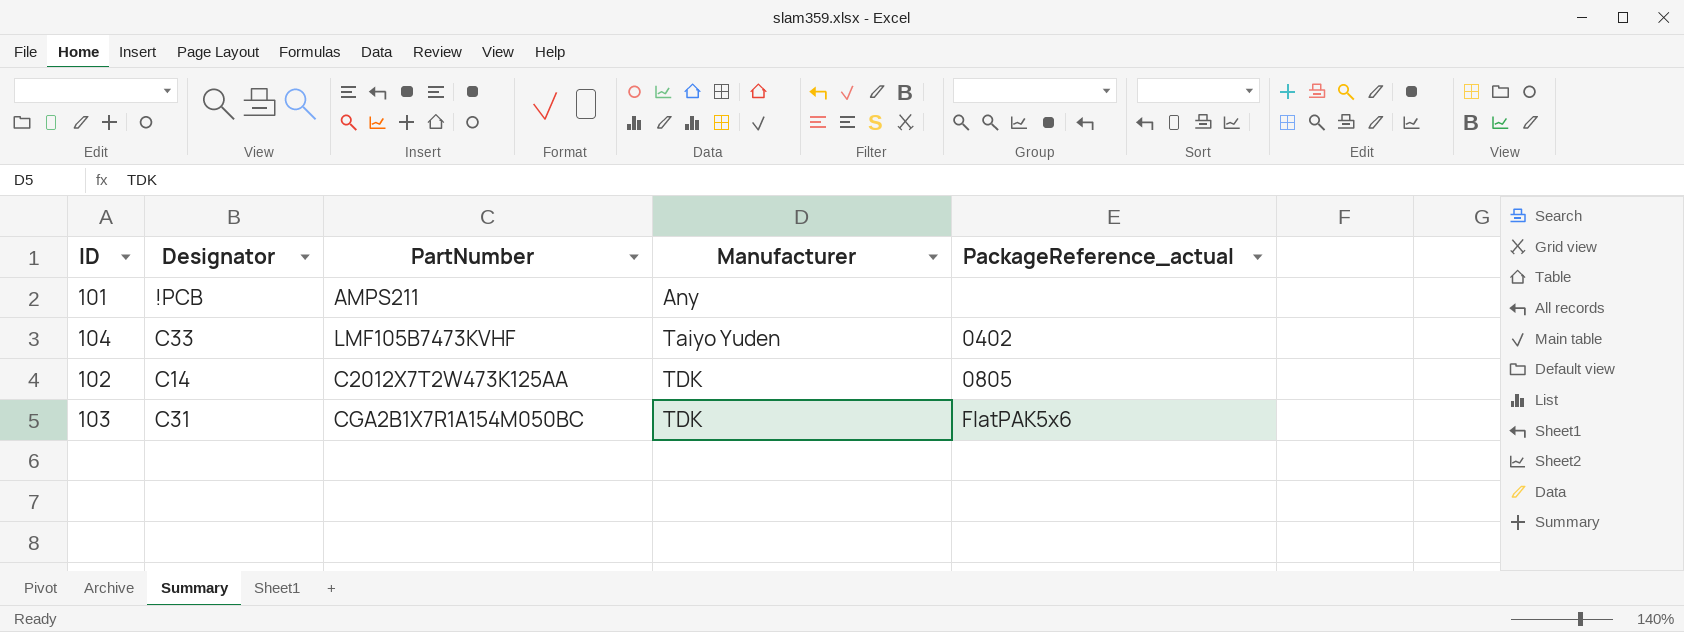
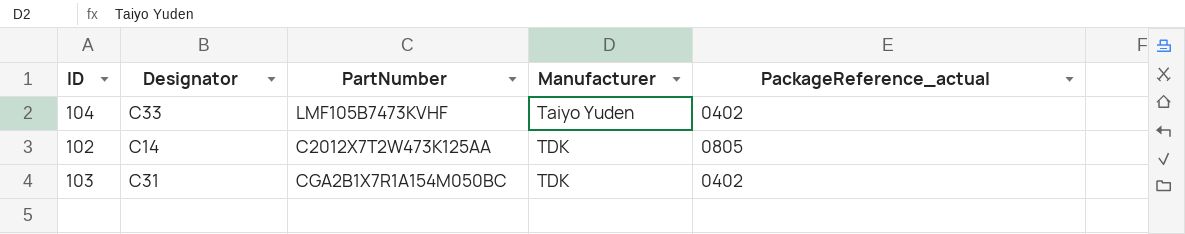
row 101: !PCB | AMPS211 | Any | none -> none
103 | PackageReference_actual: FlatPAK5x6 -> 0402

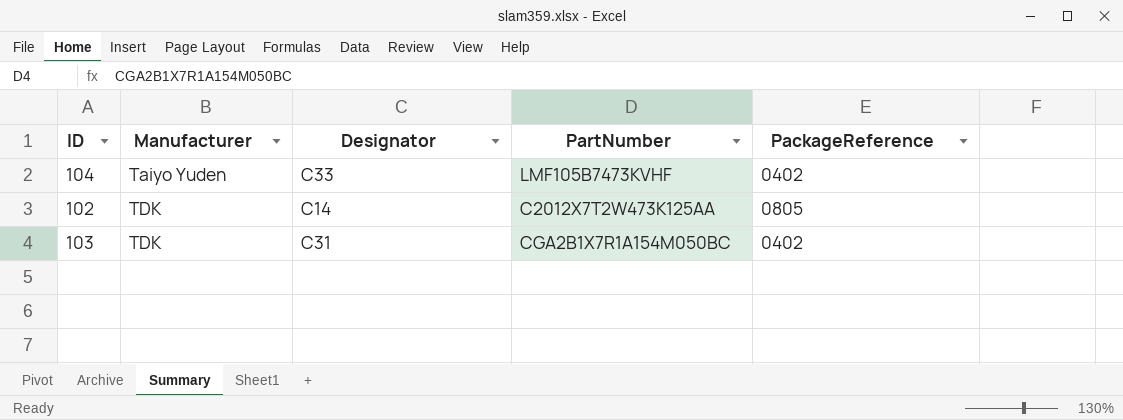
column Manufacturer | position: 4 -> 2
column name: PackageReference_actual -> PackageReference

